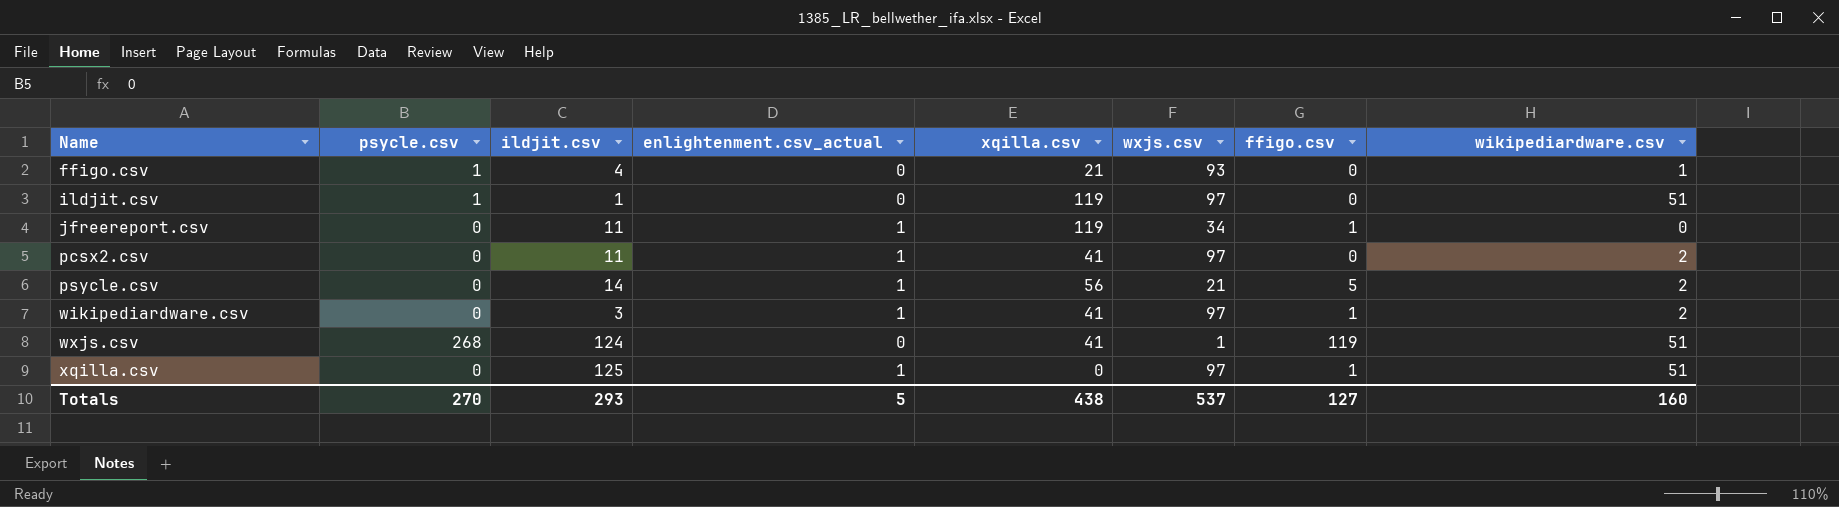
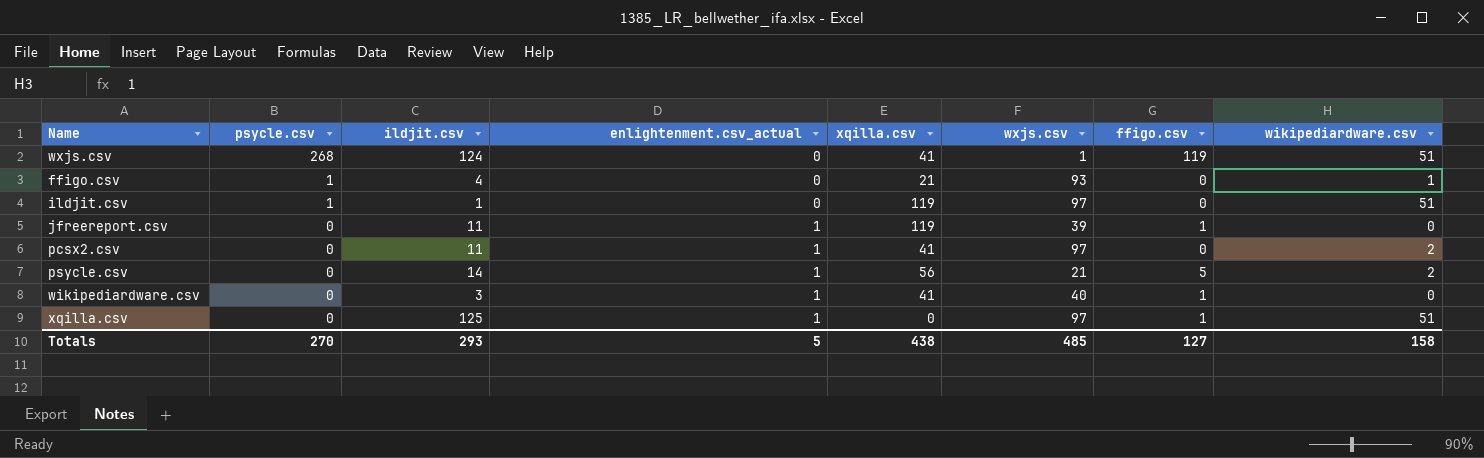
row order: Name ascending -> psycle.csv descending
jfreereport.csv | wxjs.csv: 34 -> 39
wikipediardware.csv | wxjs.csv: 97 -> 40
wikipediardware.csv | wikipediardware.csv: 2 -> 0
Totals | wxjs.csv: 537 -> 485
Totals | wikipediardware.csv: 160 -> 158

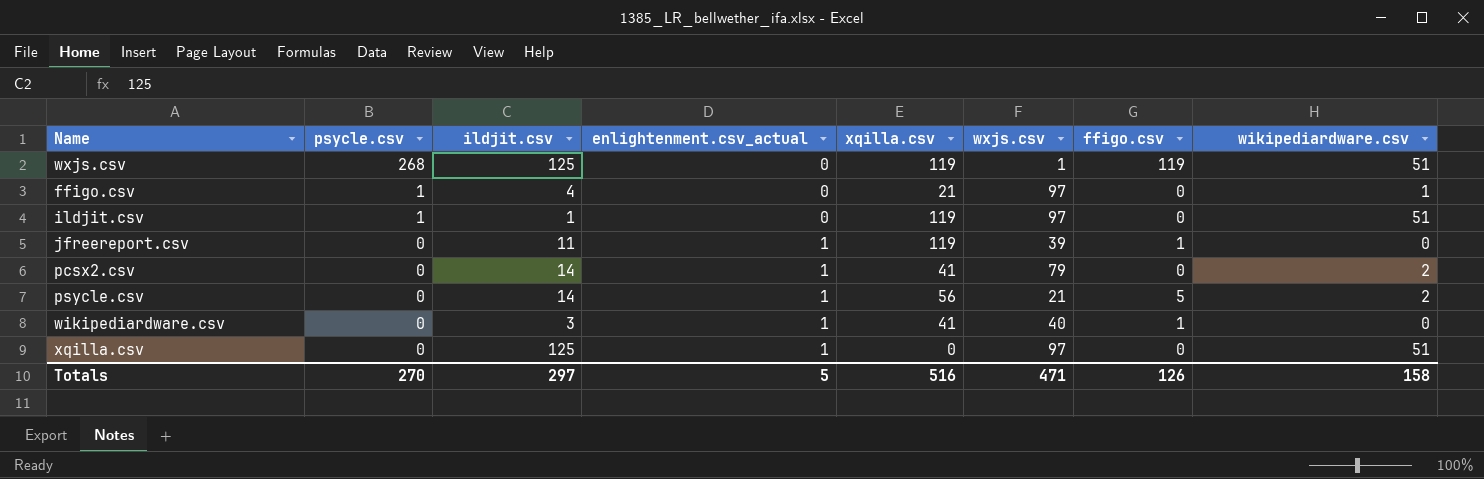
wxjs.csv | ildjit.csv: 124 -> 125
wxjs.csv | xqilla.csv: 41 -> 119
ffigo.csv | wxjs.csv: 93 -> 97
pcsx2.csv | ildjit.csv: 11 -> 14
pcsx2.csv | wxjs.csv: 97 -> 79
xqilla.csv | ffigo.csv: 1 -> 0
Totals | ildjit.csv: 293 -> 297
Totals | xqilla.csv: 438 -> 516
Totals | wxjs.csv: 485 -> 471
Totals | ffigo.csv: 127 -> 126

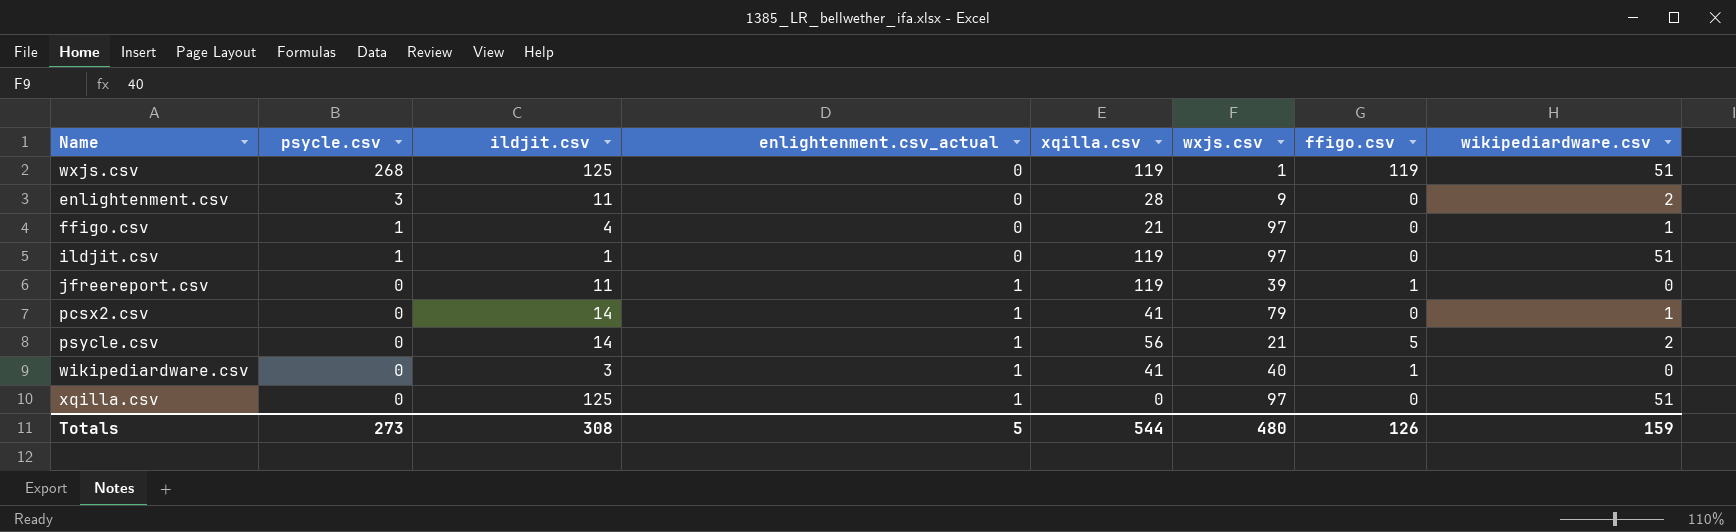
row enlightenment.csv: none -> 3 | 11 | 0 | 28 | 9 | 0 | 2
pcsx2.csv | wikipediardware.csv: 2 -> 1
Totals | psycle.csv: 270 -> 273
Totals | ildjit.csv: 297 -> 308
Totals | xqilla.csv: 516 -> 544
Totals | wxjs.csv: 471 -> 480
Totals | wikipediardware.csv: 158 -> 159

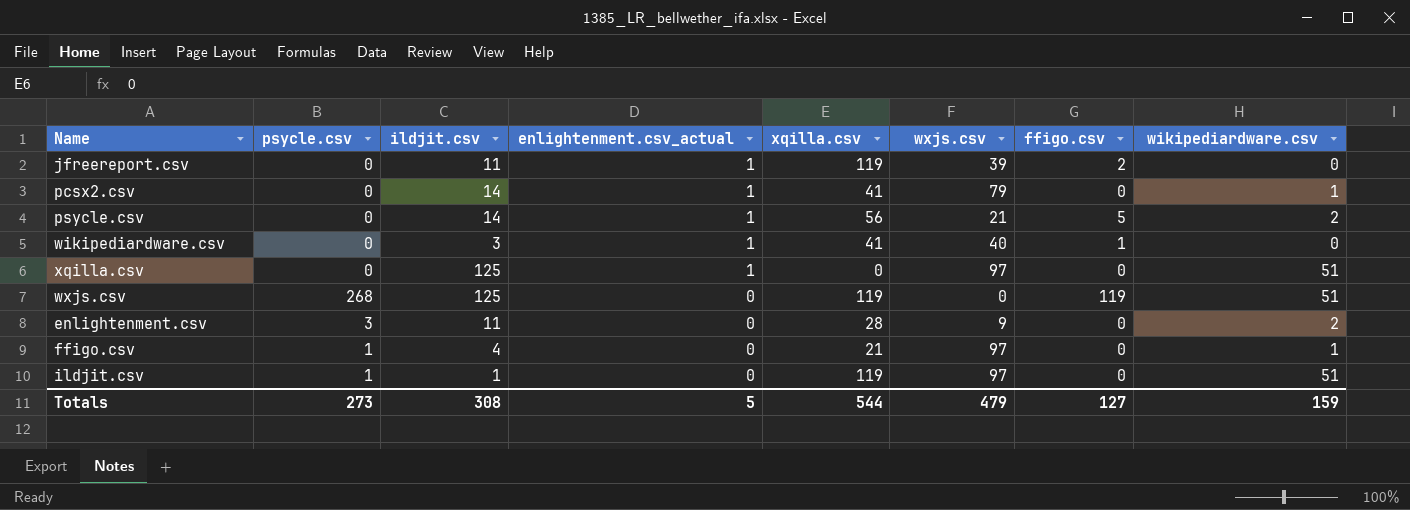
row order: psycle.csv descending -> enlightenment.csv_actual descending
jfreereport.csv | ffigo.csv: 1 -> 2
wxjs.csv | wxjs.csv: 1 -> 0
Totals | wxjs.csv: 480 -> 479
Totals | ffigo.csv: 126 -> 127

